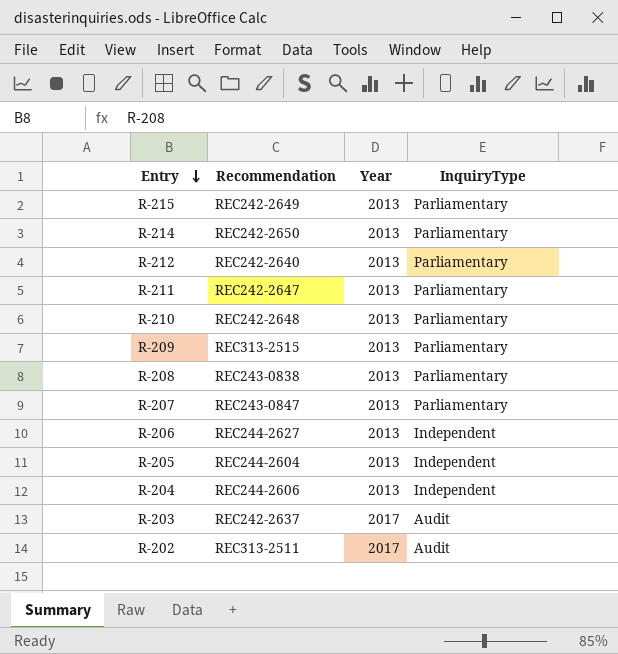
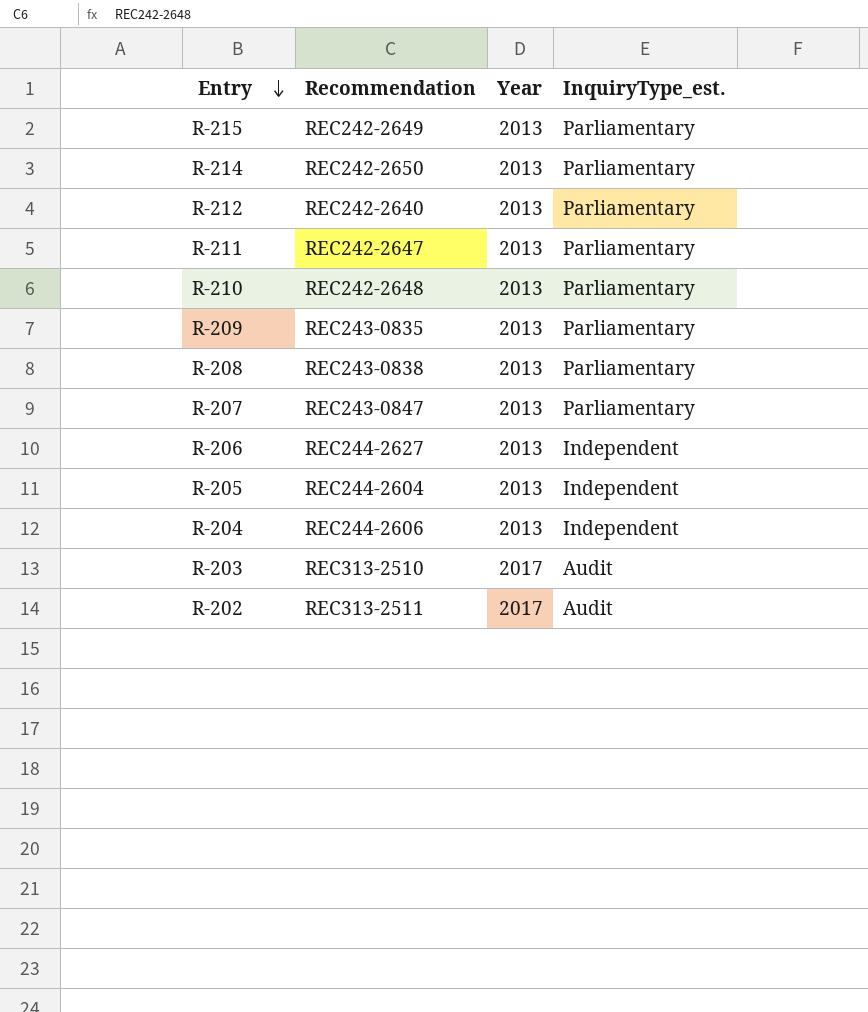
column name: InquiryType -> InquiryType_est.
R-209 | Recommendation: REC313-2515 -> REC243-0835
R-203 | Recommendation: REC242-2637 -> REC313-2510

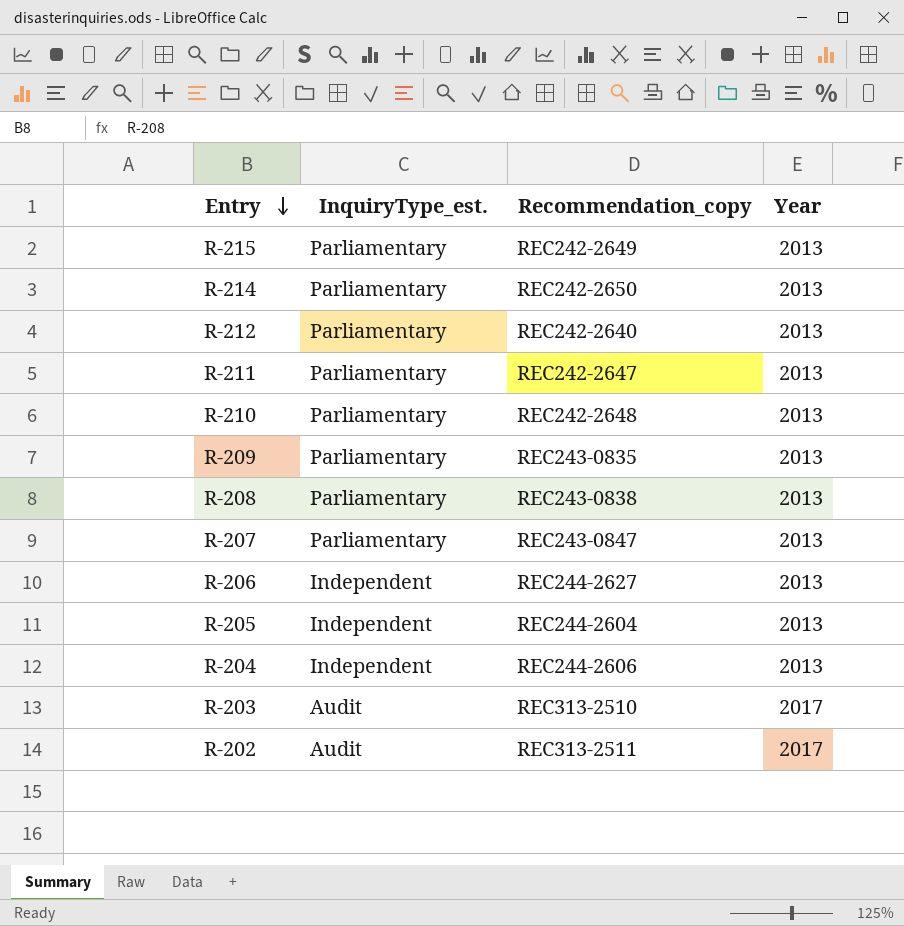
column InquiryType_est. | position: 4 -> 2
column name: Recommendation -> Recommendation_copy

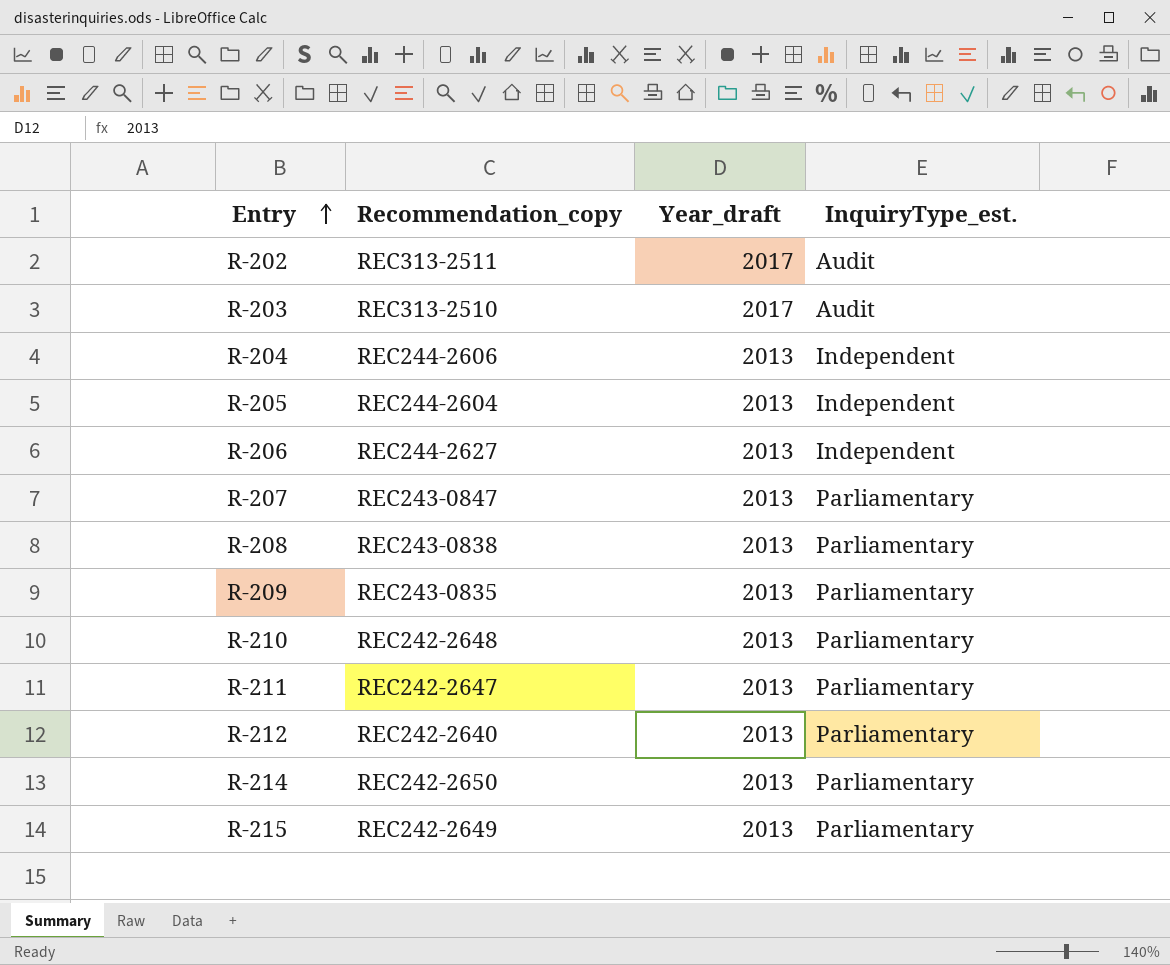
row order: Entry descending -> Entry ascending
column name: Year -> Year_draft
column InquiryType_est. | position: 2 -> 4

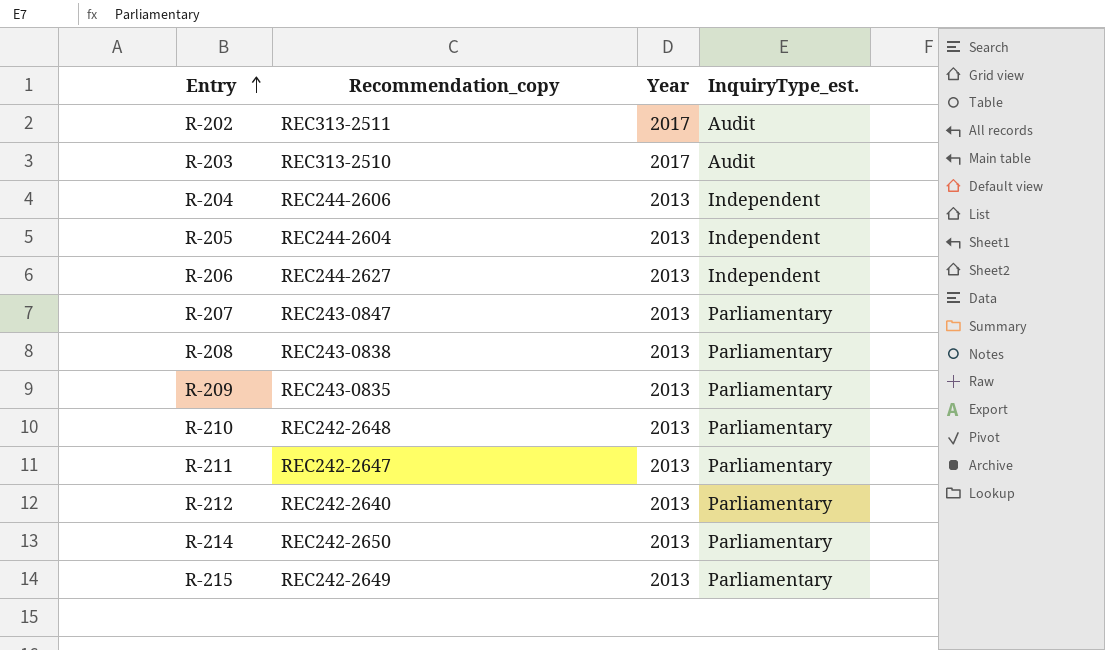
column name: Year_draft -> Year

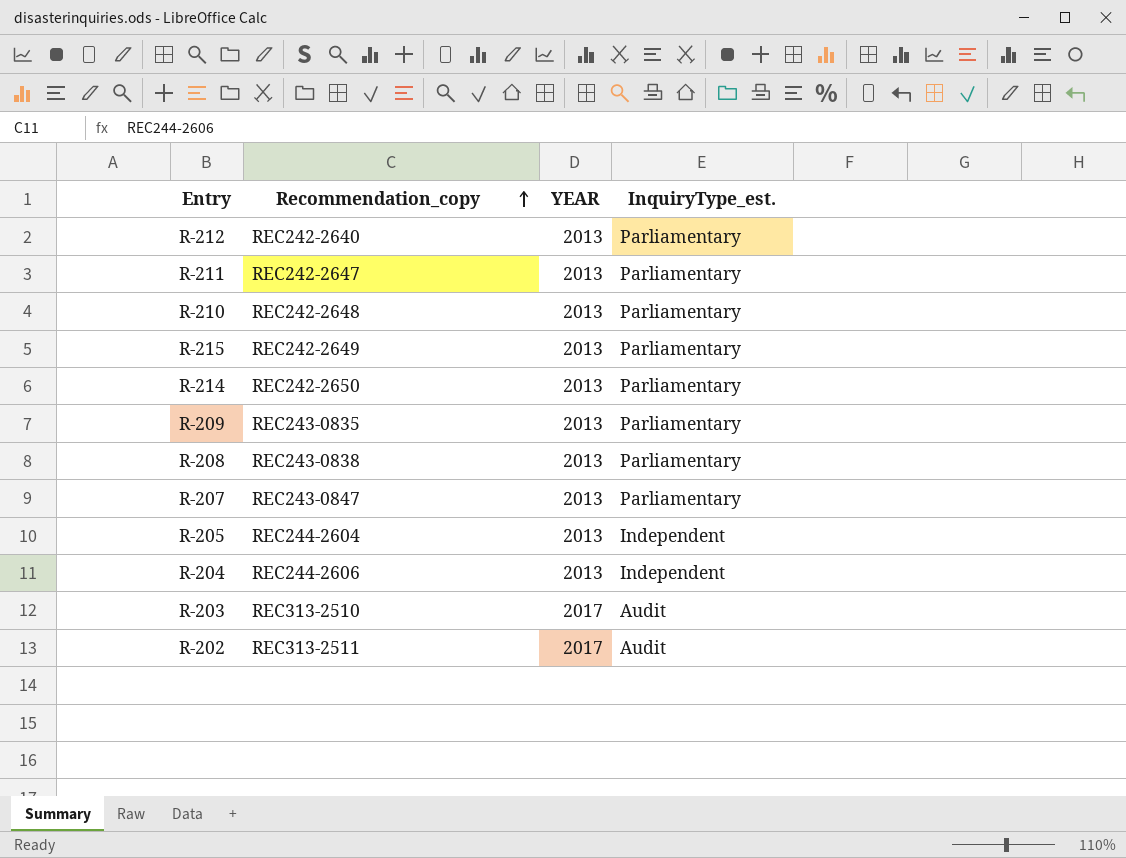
row order: Entry ascending -> Recommendation_copy ascending
column name: Year -> YEAR
row R-206: REC244-2627 | 2013 | Independent -> none

